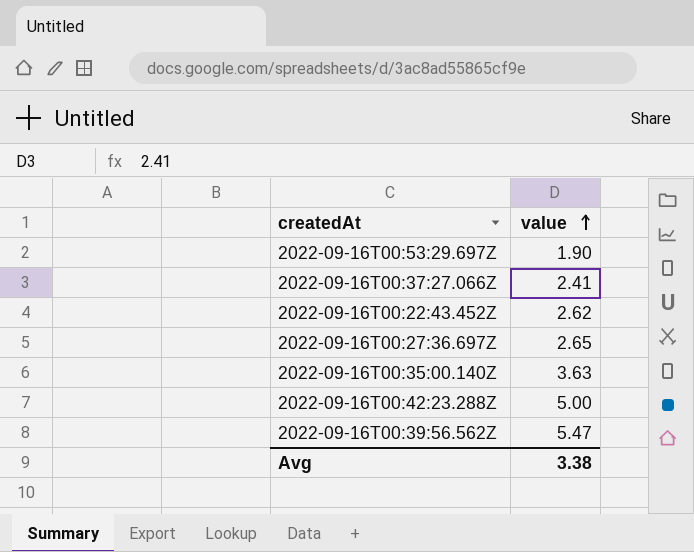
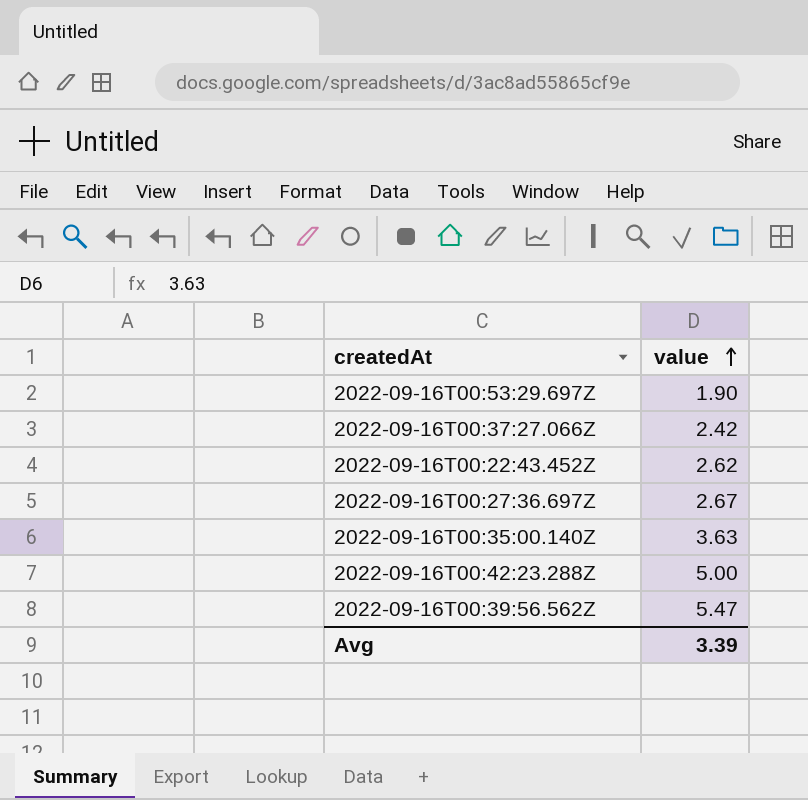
2022-09-16T00:37:27.066Z | value: 2.41 -> 2.42
2022-09-16T00:27:36.697Z | value: 2.65 -> 2.67
Avg | value: 3.38 -> 3.39

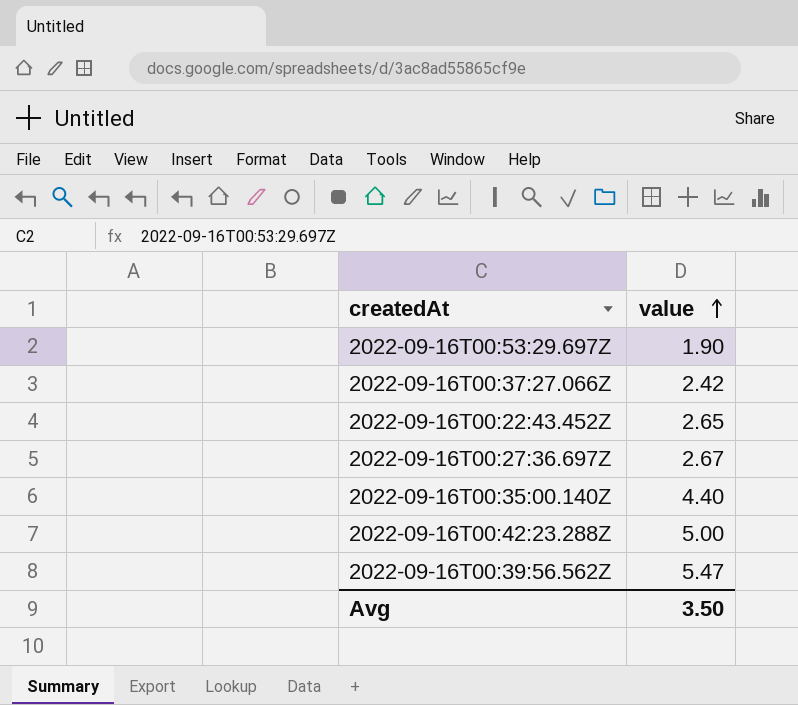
2022-09-16T00:22:43.452Z | value: 2.62 -> 2.65
2022-09-16T00:35:00.140Z | value: 3.63 -> 4.40
Avg | value: 3.39 -> 3.50

